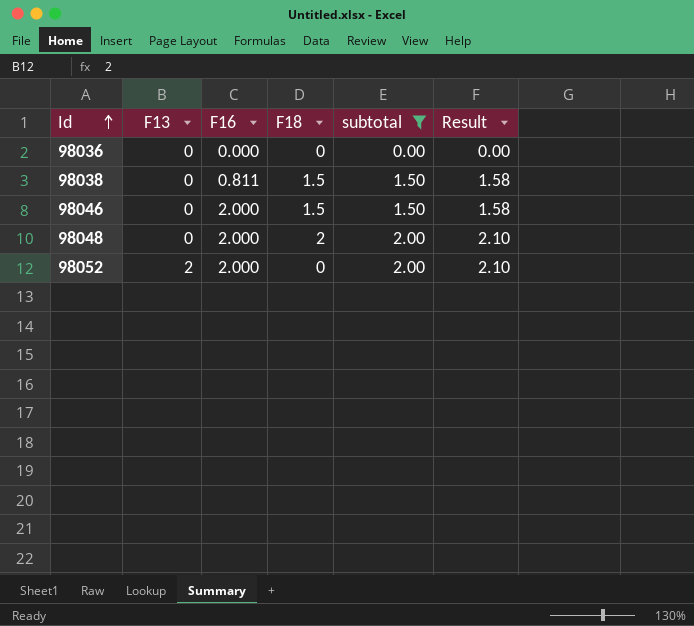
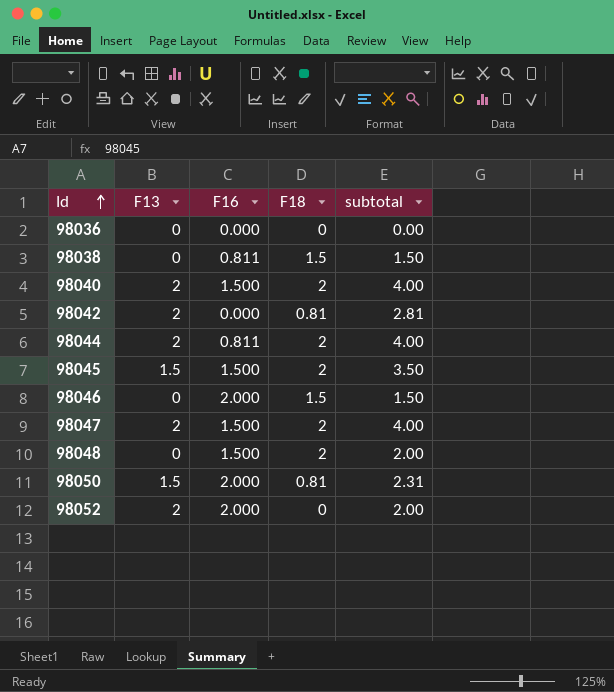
filter: subtotal <= 2.00 -> none
column Result | formula: [subtotal] * 1.05 -> none
98048 | F16: 2.000 -> 1.500

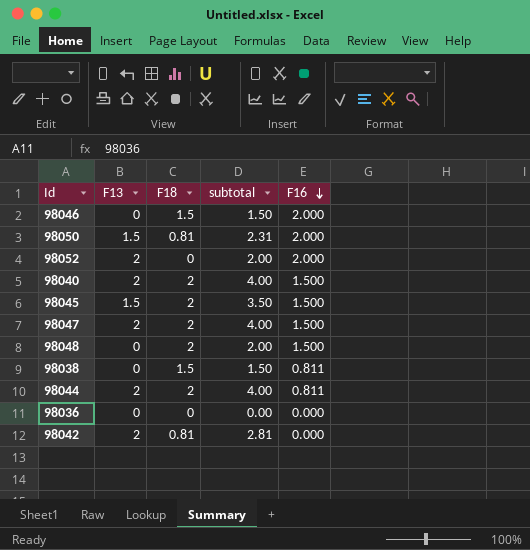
row order: Id ascending -> F16 descending
column F16 | position: 3 -> 5

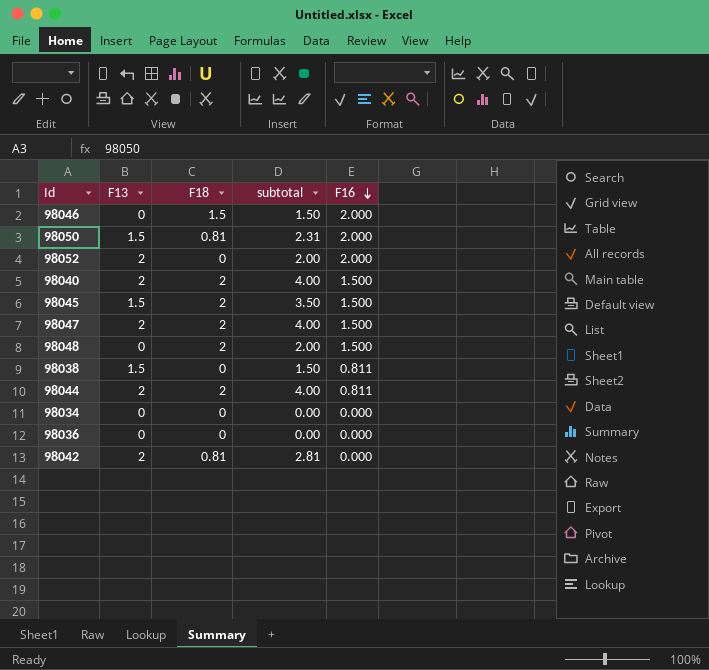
98038 | F13: 0 -> 1.5
98038 | F18: 1.5 -> 0
row 98034: none -> 0 | 0 | 0.00 | 0.000

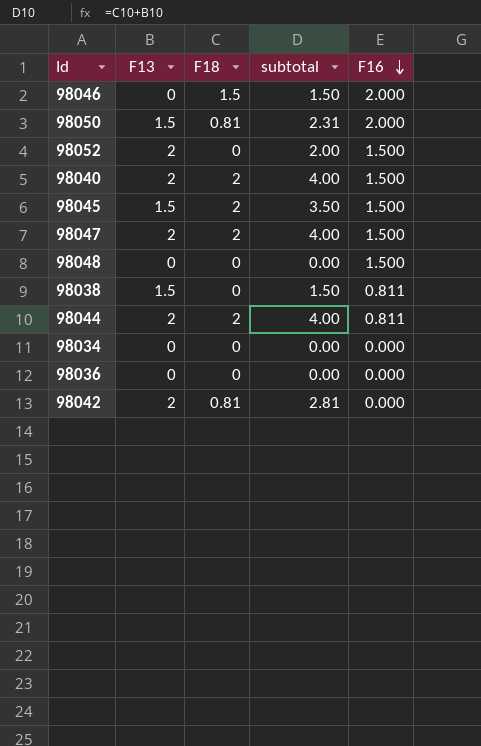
98052 | F16: 2.000 -> 1.500
98048 | F18: 2 -> 0
98048 | subtotal: 2.00 -> 0.00

